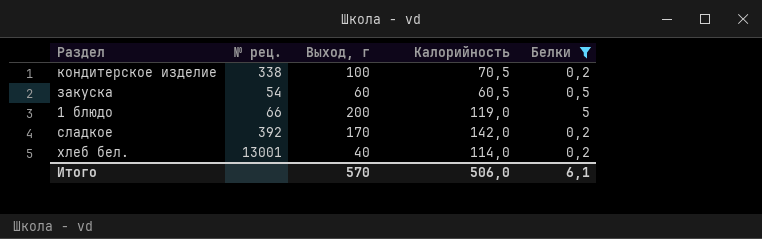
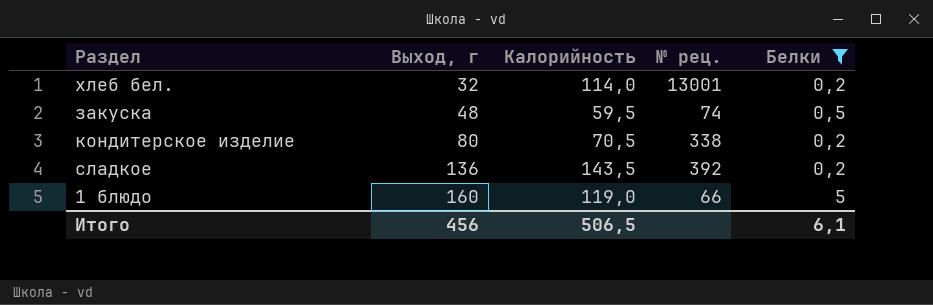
row order: none -> Выход, г ascending
column № рец. | position: 2 -> 4
хлеб бел. | Выход, г: 40 -> 32
закуска | Выход, г: 60 -> 48
закуска | Калорийность: 60,5 -> 59,5
закуска | № рец.: 54 -> 74
кондитерское изделие | Выход, г: 100 -> 80
сладкое | Выход, г: 170 -> 136
сладкое | Калорийность: 142,0 -> 143,5
1 блюдо | Выход, г: 200 -> 160
Итого | Выход, г: 570 -> 456
Итого | Калорийность: 506,0 -> 506,5

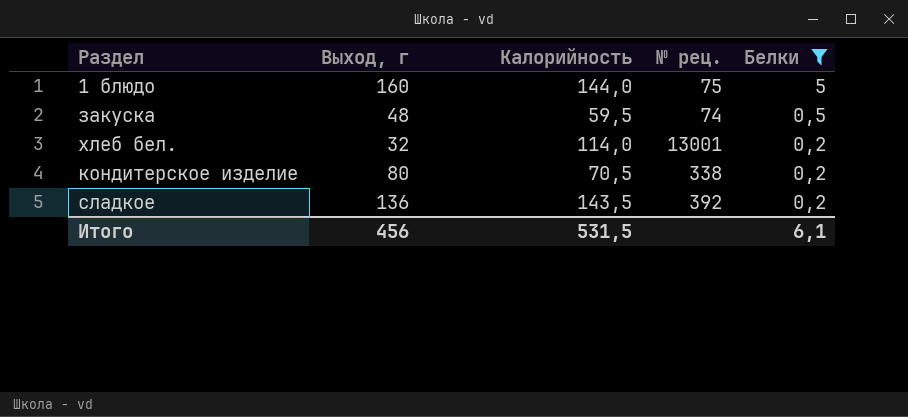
row order: Выход, г ascending -> Белки descending
1 блюдо | Калорийность: 119,0 -> 144,0
1 блюдо | № рец.: 66 -> 75
Итого | Калорийность: 506,5 -> 531,5

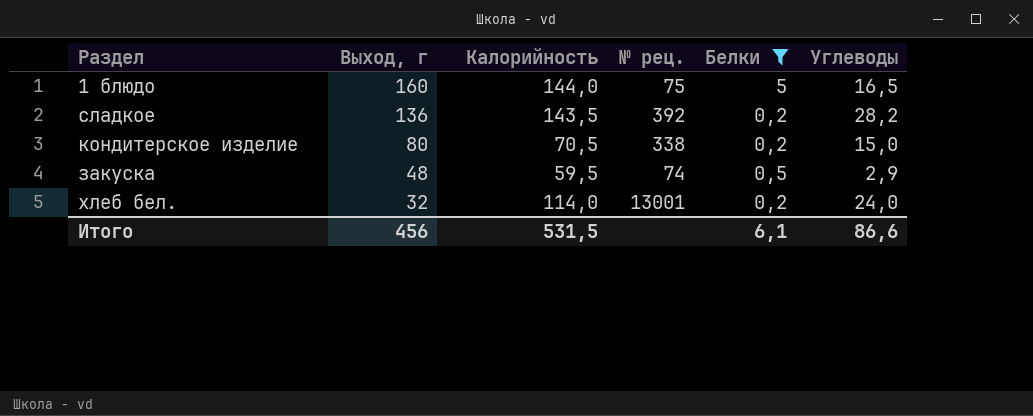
row order: Белки descending -> Выход, г descending
column Углеводы | position: none -> 6

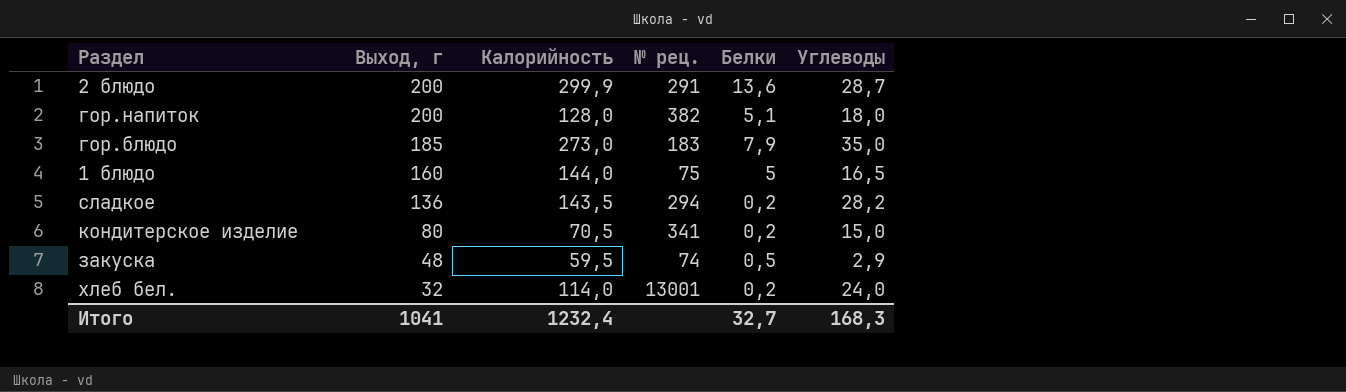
filter: Белки <= 5 -> none
сладкое | № рец.: 392 -> 294
кондитерское изделие | № рец.: 338 -> 341
Итого | Выход, г: 456 -> 1041
Итого | Калорийность: 531,5 -> 1232,4
Итого | Белки: 6,1 -> 32,7
Итого | Углеводы: 86,6 -> 168,3

